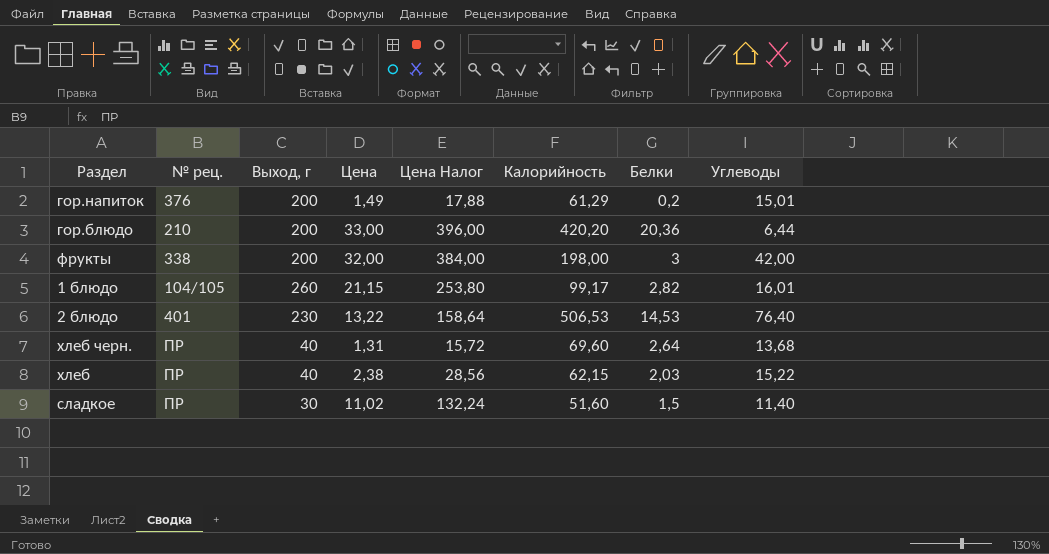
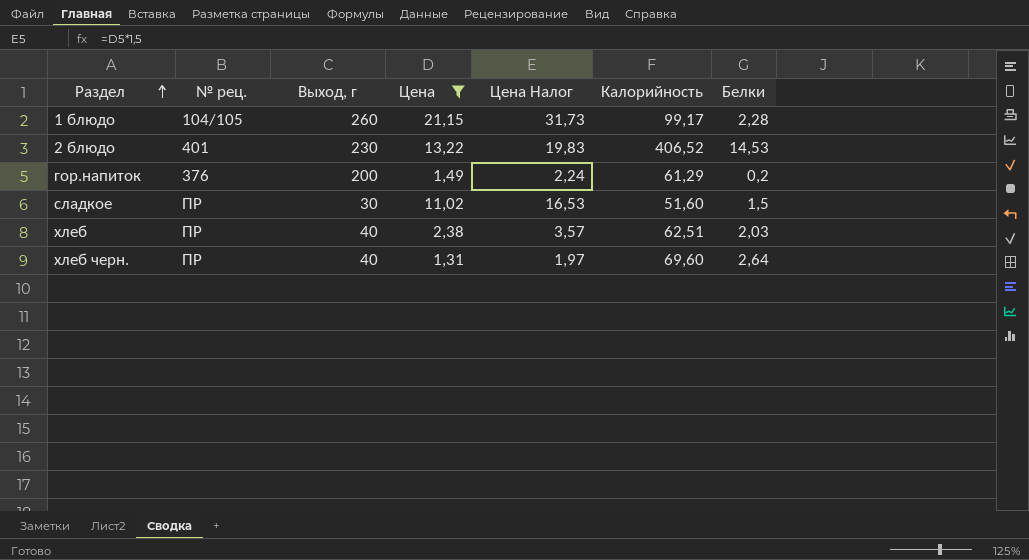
filter: none -> Цена <= 21,15
row order: none -> Раздел ascending
column Углеводы | position: 8 -> none
column Цена Налог | formula: [Цена] * 12 -> [Цена] * 1,5
1 блюдо | Белки: 2,82 -> 2,28
2 блюдо | Калорийность: 506,53 -> 406,52
хлеб | Калорийность: 62,15 -> 62,51

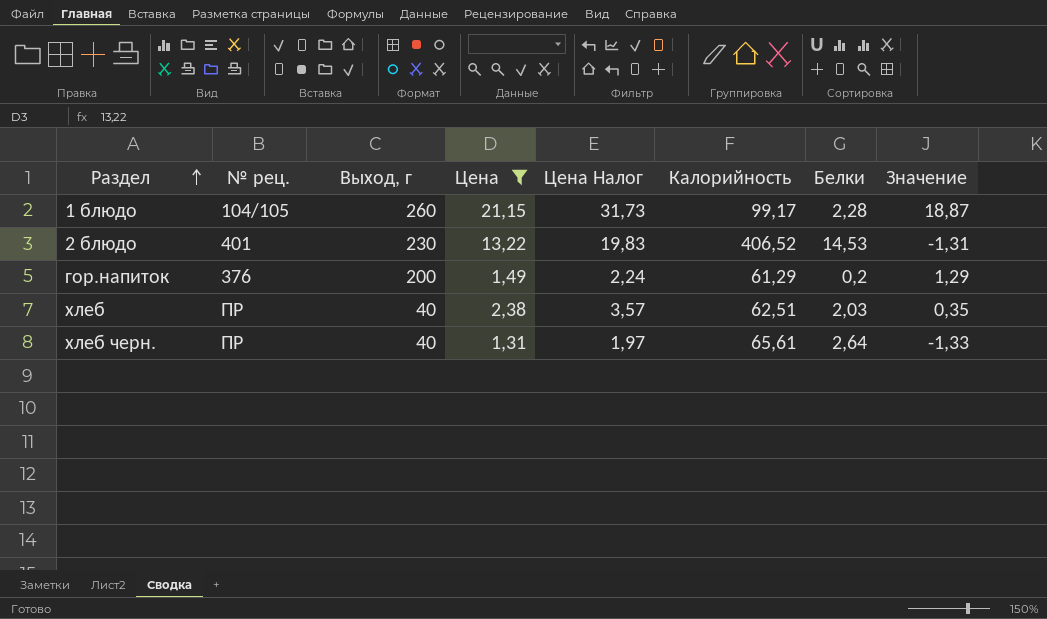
column Значение | formula: none -> [Цена] - [Белки]
row сладкое: ПР | 30 | 11,02 | 16,53 | 51,60 | 1,5 -> none
хлеб черн. | Калорийность: 69,60 -> 65,61

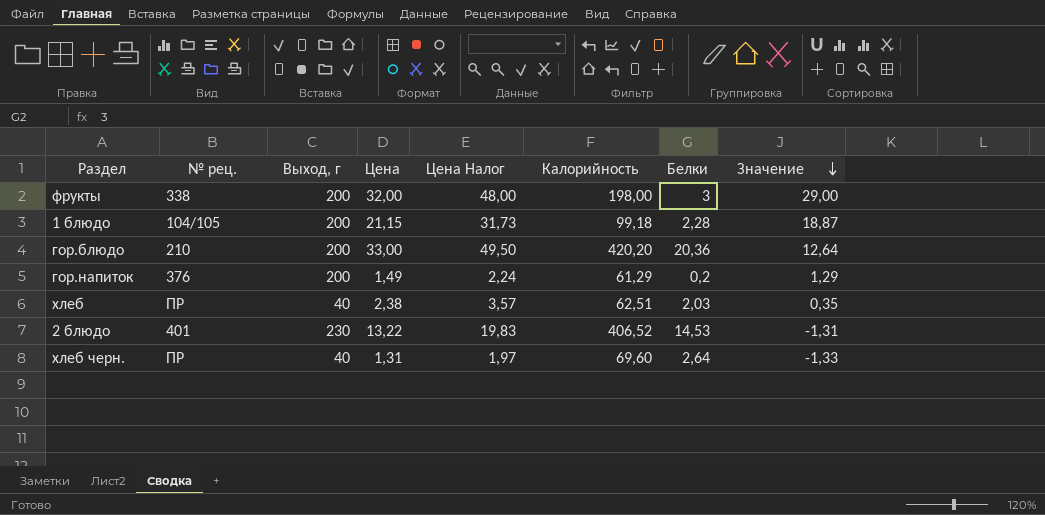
filter: Цена <= 21,15 -> none
row order: Раздел ascending -> Значение descending
1 блюдо | Выход, г: 260 -> 200
1 блюдо | Калорийность: 99,17 -> 99,18
хлеб черн. | Калорийность: 65,61 -> 69,60

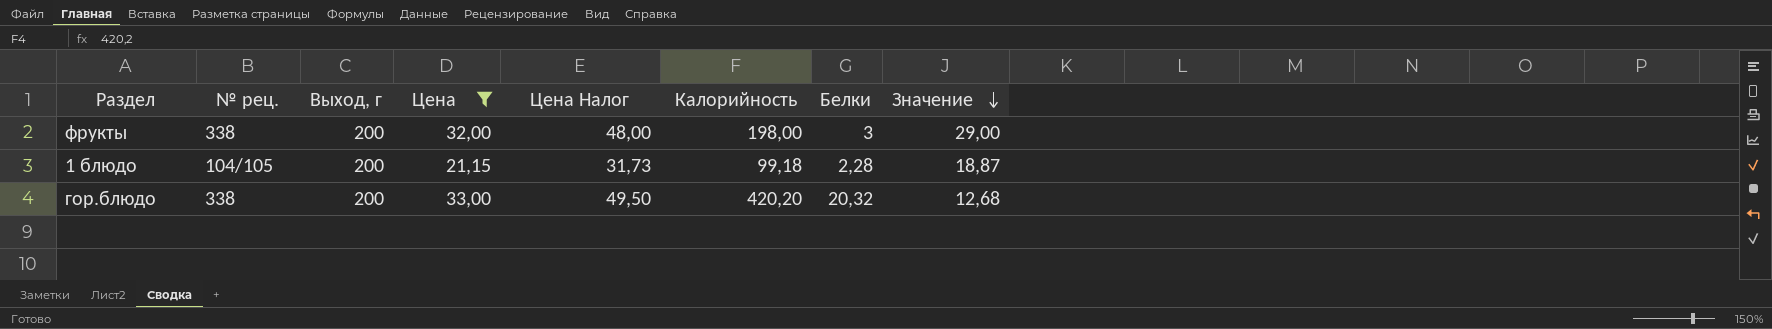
filter: none -> Цена >= 21,15
гор.блюдо | № рец.: 210 -> 338
гор.блюдо | Белки: 20,36 -> 20,32
гор.блюдо | Значение: 12,64 -> 12,68

